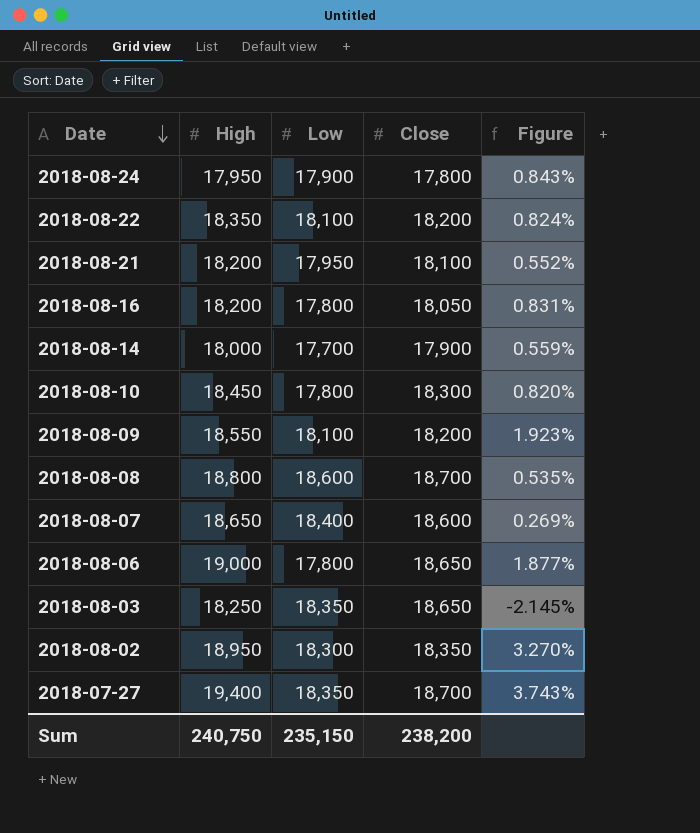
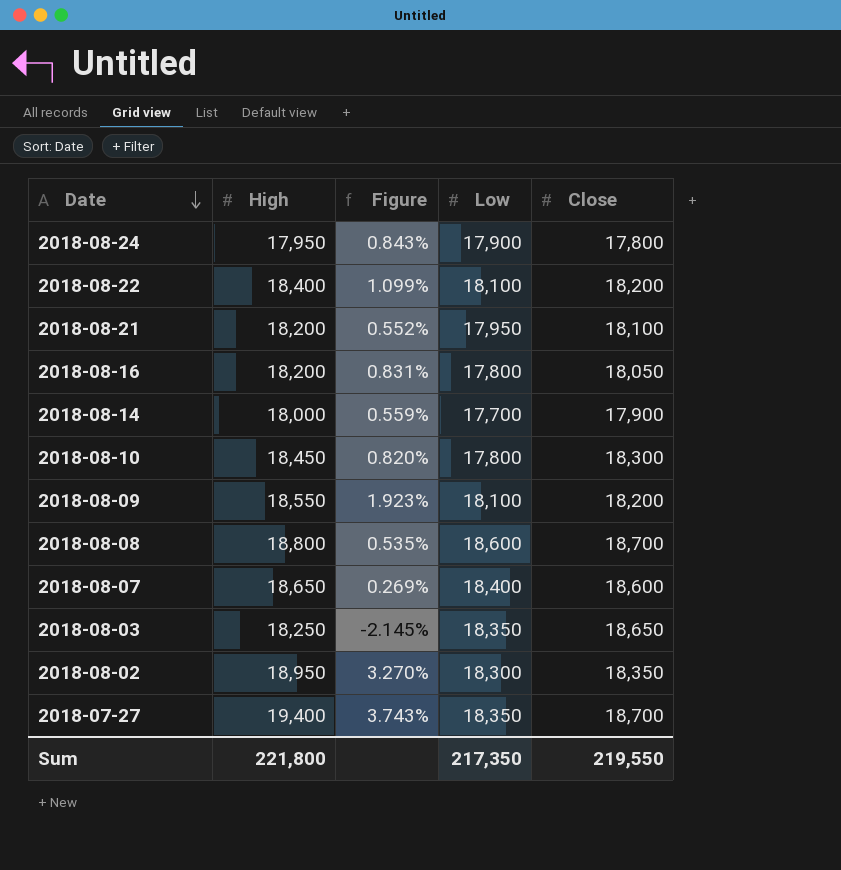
column Figure | position: 5 -> 3
row 2018-08-06: 19,000 | 17,800 | 18,650 | 1.877% -> none
2018-08-22 | High: 18,350 -> 18,400
2018-08-22 | Figure: 0.824% -> 1.099%
Sum | High: 240,750 -> 221,800
Sum | Low: 235,150 -> 217,350
Sum | Close: 238,200 -> 219,550

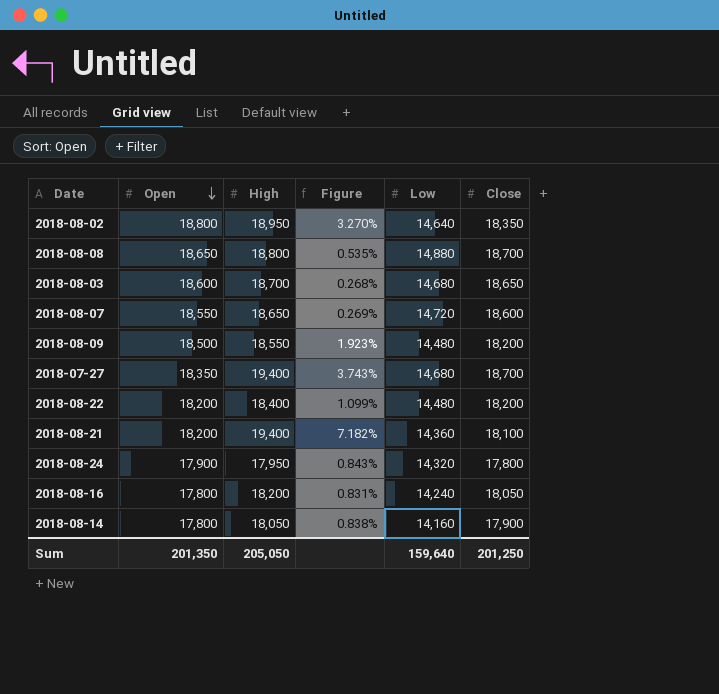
row order: Date descending -> Open descending
column Open | position: none -> 2
row 2018-08-10: 18,450 | 0.820% | 17,800 | 18,300 -> none
2018-08-02 | Low: 18,300 -> 14,640
2018-08-08 | Low: 18,600 -> 14,880
2018-08-03 | High: 18,250 -> 18,700
2018-08-03 | Figure: -2.145% -> 0.268%
2018-08-03 | Low: 18,350 -> 14,680
2018-08-07 | Low: 18,400 -> 14,720
2018-08-09 | Low: 18,100 -> 14,480
2018-07-27 | Low: 18,350 -> 14,680
2018-08-22 | Low: 18,100 -> 14,480
2018-08-21 | High: 18,200 -> 19,400
2018-08-21 | Figure: 0.552% -> 7.182%
2018-08-21 | Low: 17,950 -> 14,360
2018-08-24 | Low: 17,900 -> 14,320
2018-08-16 | Low: 17,800 -> 14,240
2018-08-14 | High: 18,000 -> 18,050
2018-08-14 | Figure: 0.559% -> 0.838%
2018-08-14 | Low: 17,700 -> 14,160
Sum | High: 221,800 -> 205,050
Sum | Low: 217,350 -> 159,640
Sum | Close: 219,550 -> 201,250

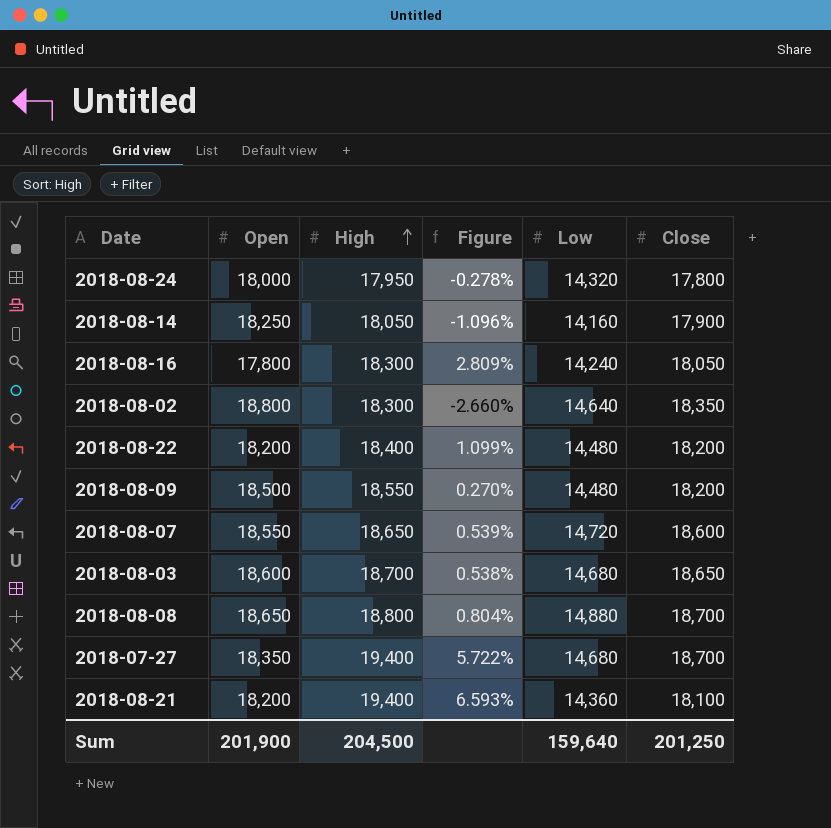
row order: Open descending -> High ascending
column Figure | formula: ([High] - [Close]) / [Close] -> ([High] - [Open]) / [Open]
2018-08-24 | Open: 17,900 -> 18,000
2018-08-14 | Open: 17,800 -> 18,250
2018-08-16 | High: 18,200 -> 18,300
2018-08-02 | High: 18,950 -> 18,300
Sum | Open: 201,350 -> 201,900
Sum | High: 205,050 -> 204,500

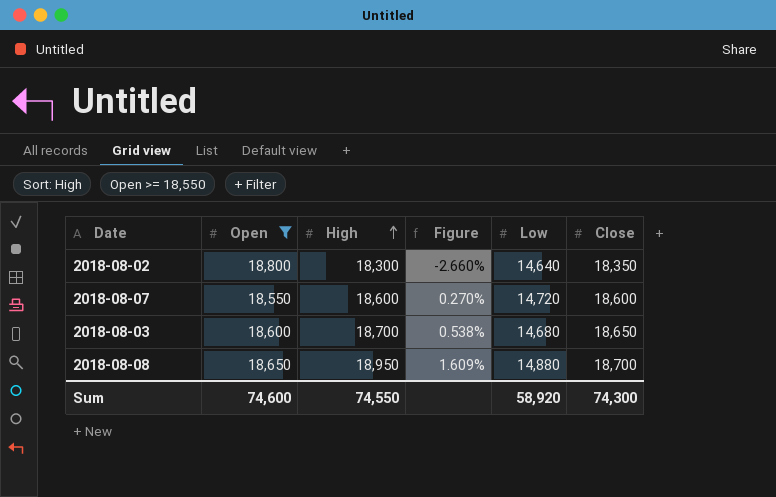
filter: none -> Open >= 18,550
2018-08-07 | High: 18,650 -> 18,600
2018-08-07 | Figure: 0.539% -> 0.270%
2018-08-08 | High: 18,800 -> 18,950
2018-08-08 | Figure: 0.804% -> 1.609%
Sum | Open: 201,900 -> 74,600
Sum | High: 204,500 -> 74,550
Sum | Low: 159,640 -> 58,920
Sum | Close: 201,250 -> 74,300

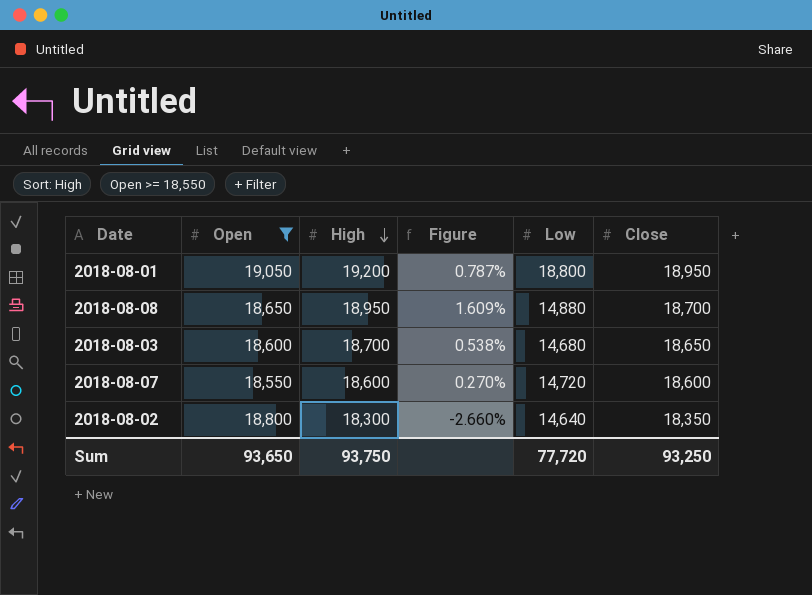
row order: High ascending -> High descending
row 2018-08-01: none -> 19,050 | 19,200 | 0.787% | 18,800 | 18,950
Sum | Open: 74,600 -> 93,650
Sum | High: 74,550 -> 93,750
Sum | Low: 58,920 -> 77,720
Sum | Close: 74,300 -> 93,250

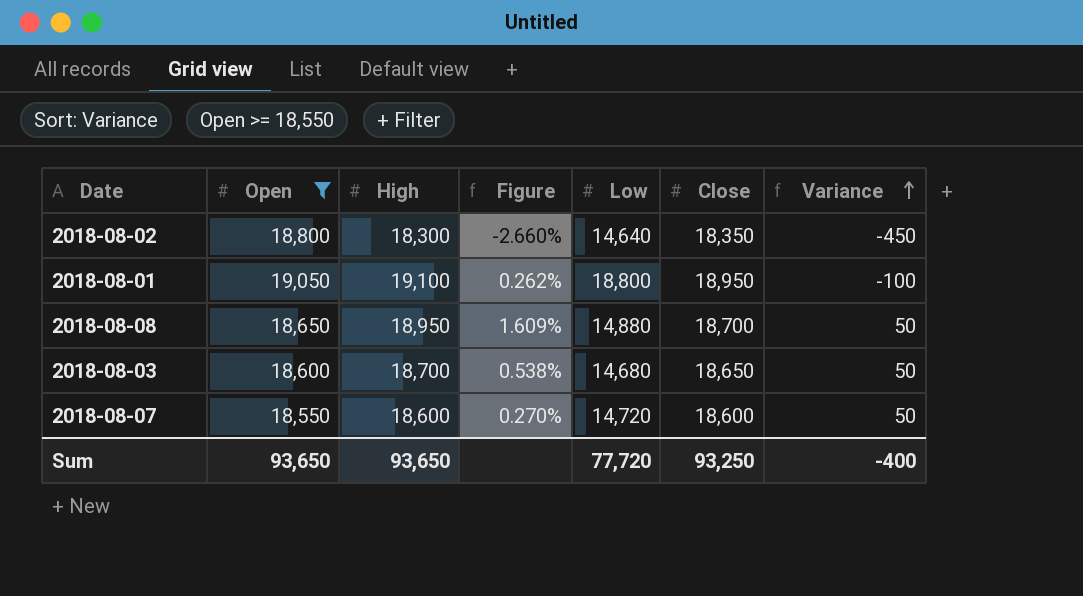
row order: High descending -> Variance ascending
column Variance | formula: none -> [Close] - [Open]
2018-08-01 | High: 19,200 -> 19,100
2018-08-01 | Figure: 0.787% -> 0.262%
Sum | High: 93,750 -> 93,650

